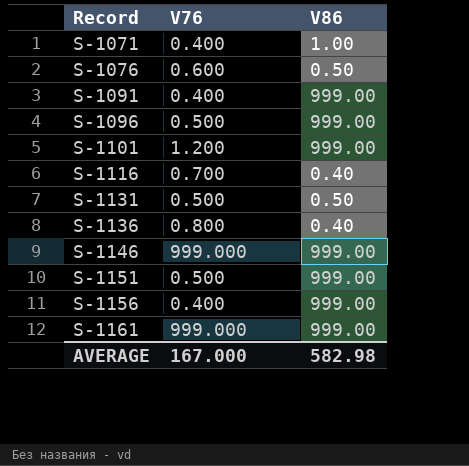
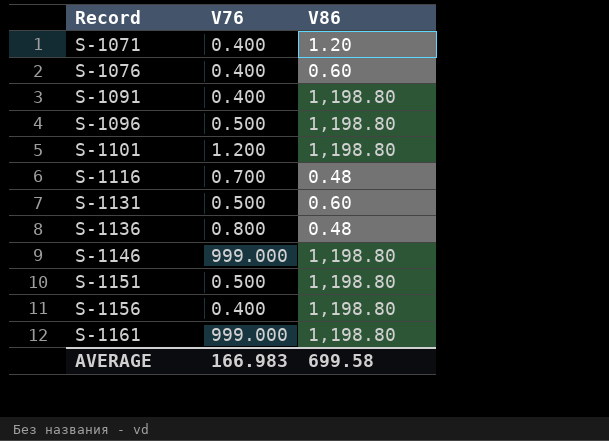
S-1071 | V86: 1.00 -> 1.20
S-1076 | V76: 0.600 -> 0.400
S-1076 | V86: 0.50 -> 0.60
S-1091 | V86: 999.00 -> 1,198.80
S-1096 | V86: 999.00 -> 1,198.80
S-1101 | V86: 999.00 -> 1,198.80
S-1116 | V86: 0.40 -> 0.48
S-1131 | V86: 0.50 -> 0.60
S-1136 | V86: 0.40 -> 0.48
S-1146 | V86: 999.00 -> 1,198.80
S-1151 | V86: 999.00 -> 1,198.80
S-1156 | V86: 999.00 -> 1,198.80
S-1161 | V86: 999.00 -> 1,198.80
AVERAGE | V76: 167.000 -> 166.983
AVERAGE | V86: 582.98 -> 699.58

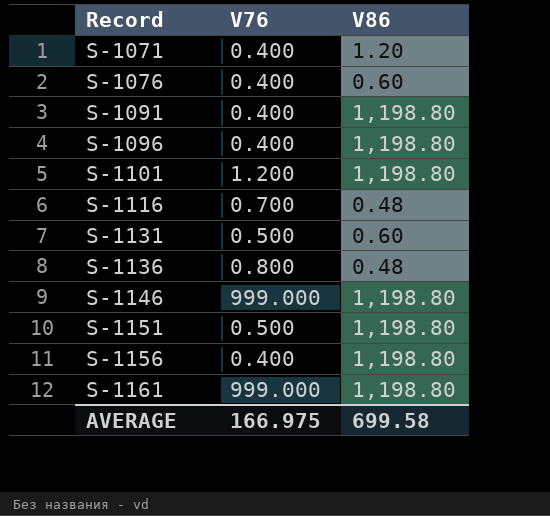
S-1096 | V76: 0.500 -> 0.400
AVERAGE | V76: 166.983 -> 166.975

